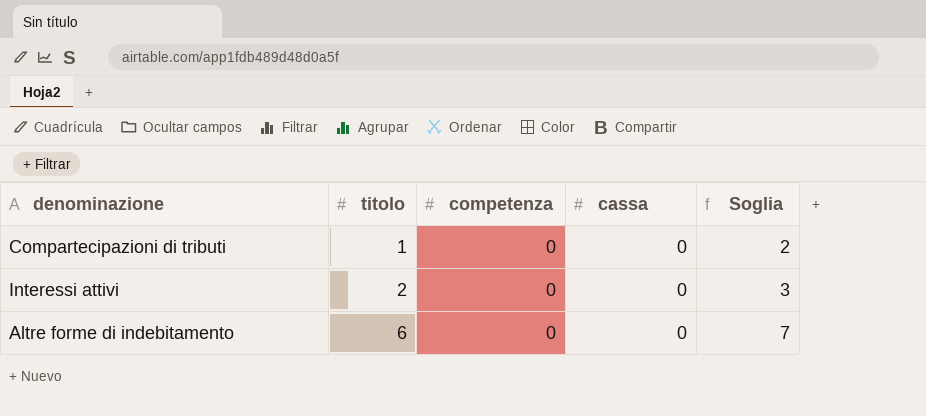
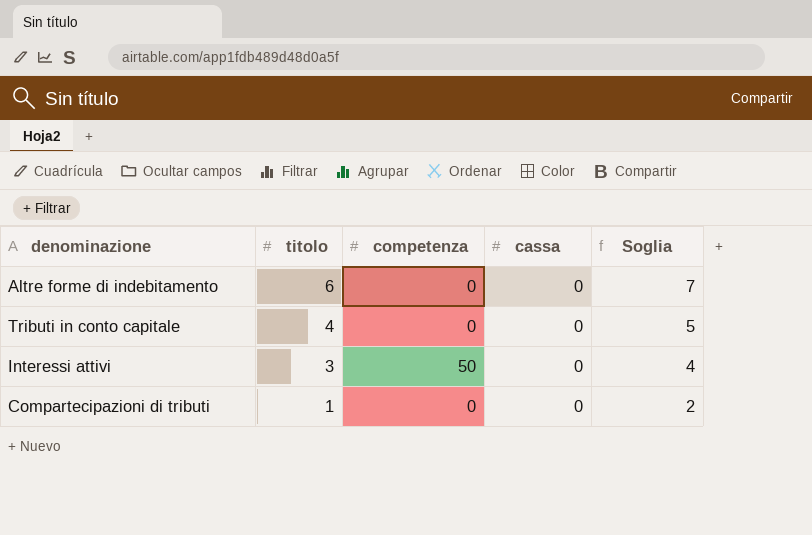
row order: titolo ascending -> titolo descending
row Tributi in conto capitale: none -> 4 | 0 | 0 | 5
Interessi attivi | titolo: 2 -> 3
Interessi attivi | competenza: 0 -> 50
Interessi attivi | Soglia: 3 -> 4

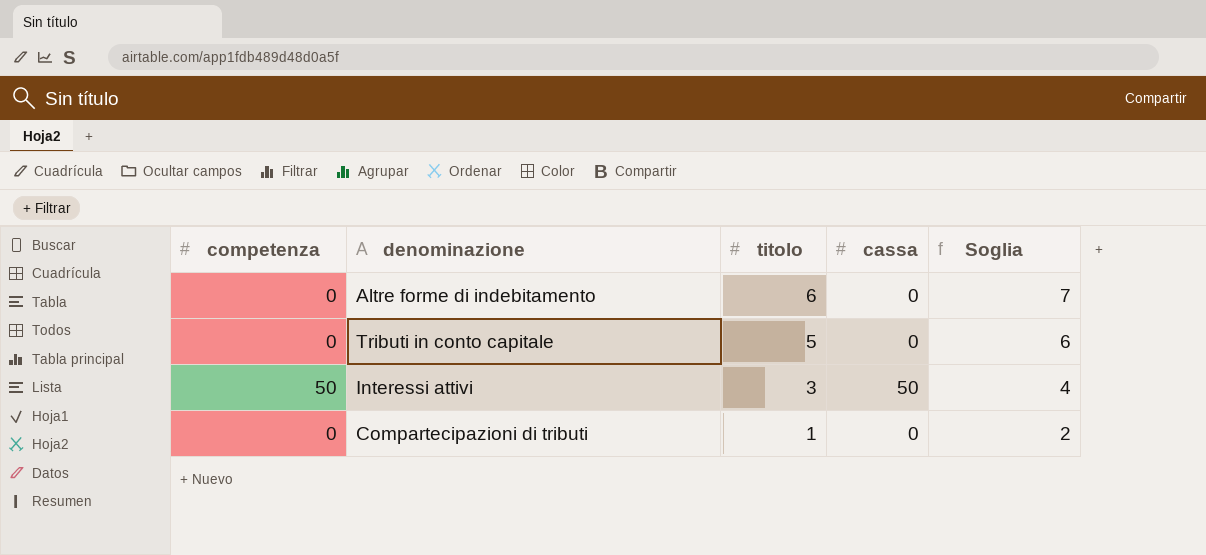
column competenza | position: 3 -> 1
Tributi in conto capitale | titolo: 4 -> 5
Tributi in conto capitale | Soglia: 5 -> 6
Interessi attivi | cassa: 0 -> 50

